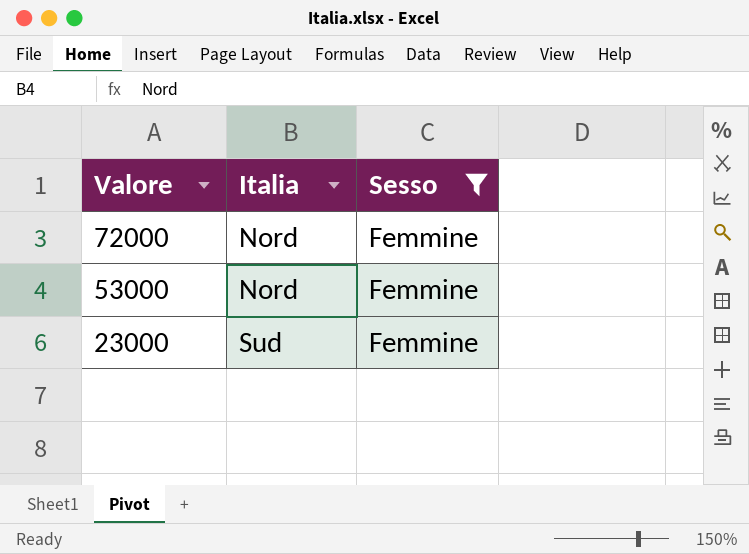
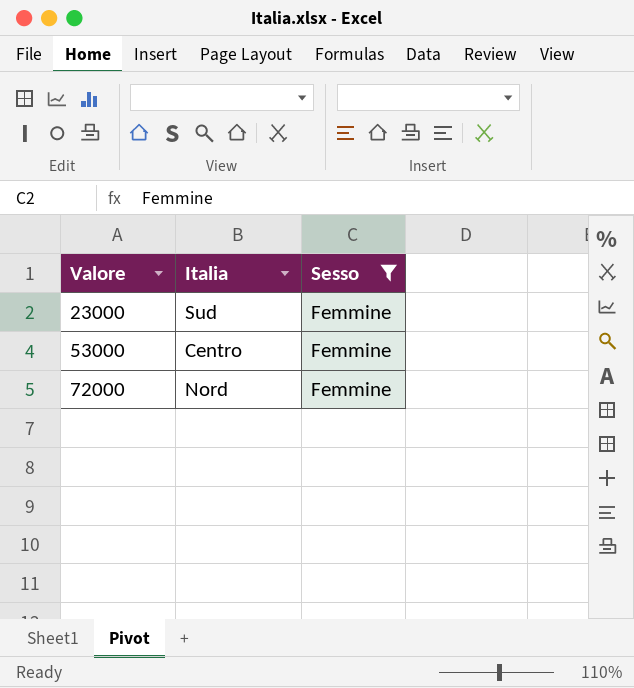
row order: Valore descending -> Valore ascending
53000 | Italia: Nord -> Centro

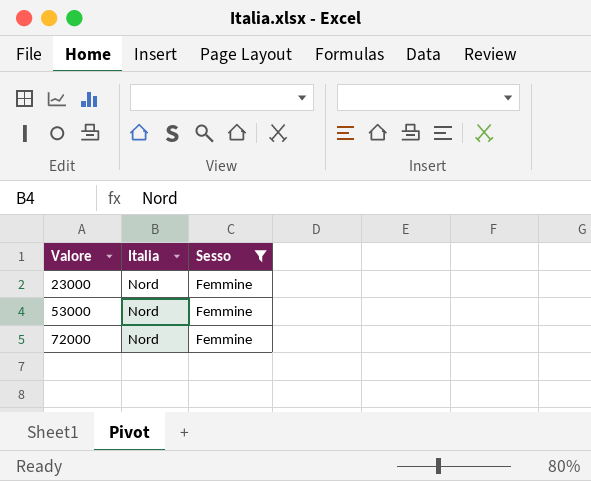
23000 | Italia: Sud -> Nord
53000 | Italia: Centro -> Nord

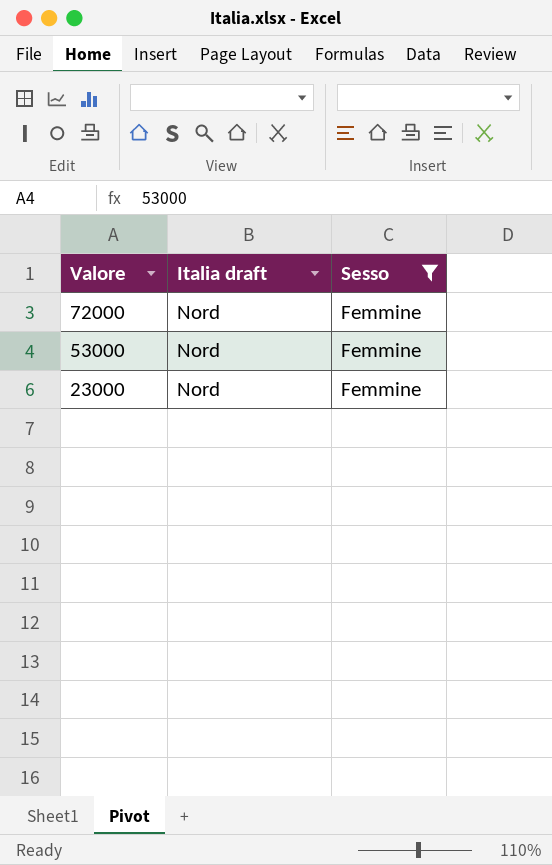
row order: Valore ascending -> Valore descending
column name: Italia -> Italia draft

